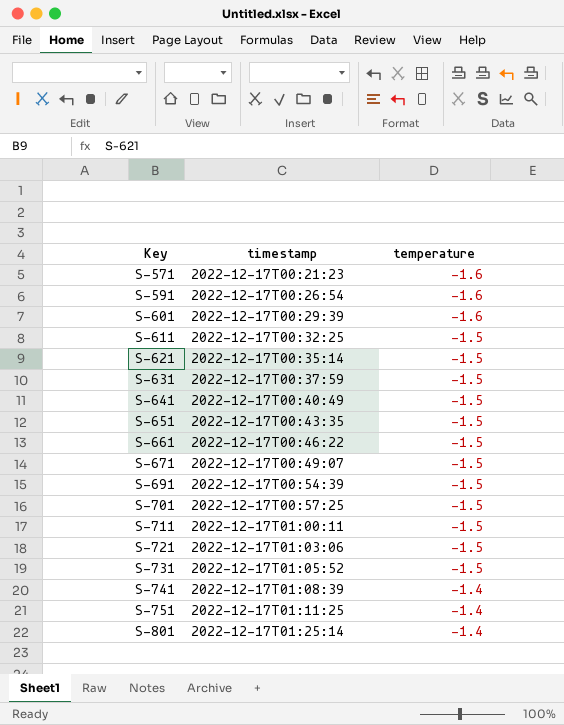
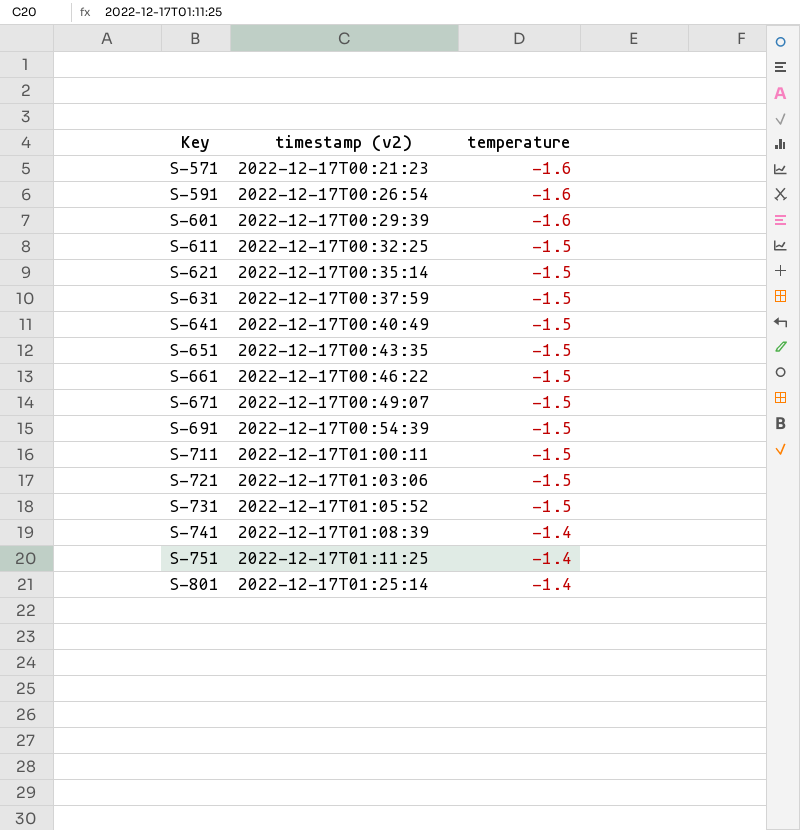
column name: timestamp -> timestamp (v2)
row S-701: 2022-12-17T00:57:25 | -1.5 -> none

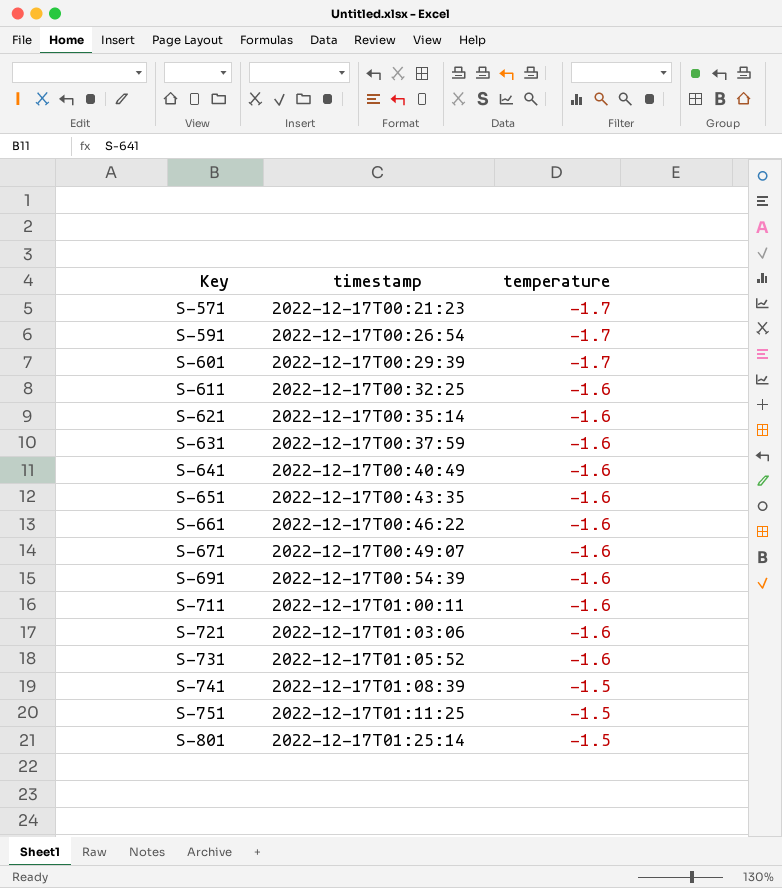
column name: timestamp (v2) -> timestamp
S-571 | temperature: -1.6 -> -1.7
S-591 | temperature: -1.6 -> -1.7
S-601 | temperature: -1.6 -> -1.7
S-611 | temperature: -1.5 -> -1.6
S-621 | temperature: -1.5 -> -1.6
S-631 | temperature: -1.5 -> -1.6
S-641 | temperature: -1.5 -> -1.6
S-651 | temperature: -1.5 -> -1.6
S-661 | temperature: -1.5 -> -1.6
S-671 | temperature: -1.5 -> -1.6
S-691 | temperature: -1.5 -> -1.6
S-711 | temperature: -1.5 -> -1.6
S-721 | temperature: -1.5 -> -1.6
S-731 | temperature: -1.5 -> -1.6
S-741 | temperature: -1.4 -> -1.5
S-751 | temperature: -1.4 -> -1.5
S-801 | temperature: -1.4 -> -1.5

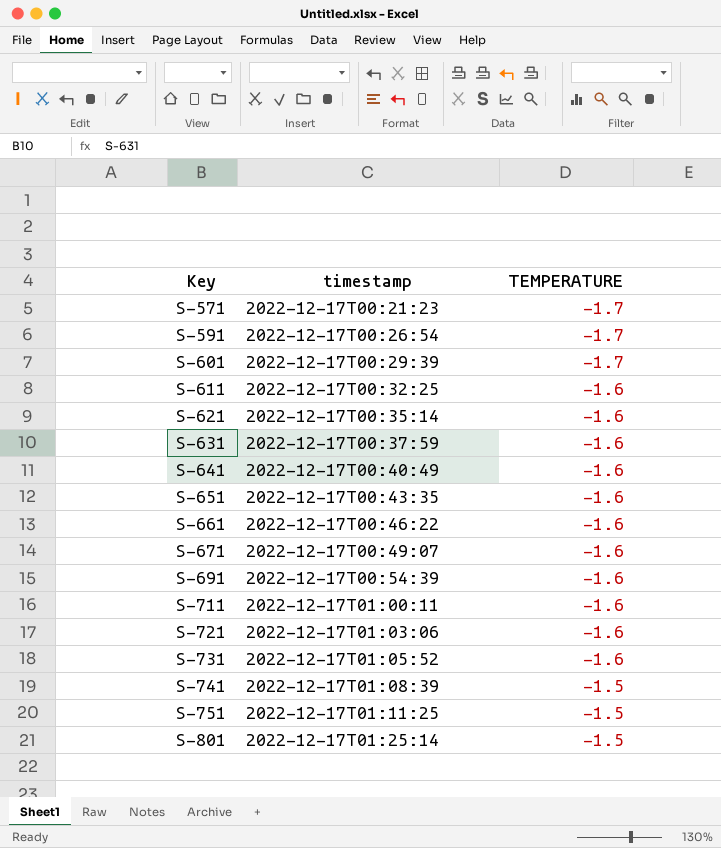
column name: temperature -> TEMPERATURE

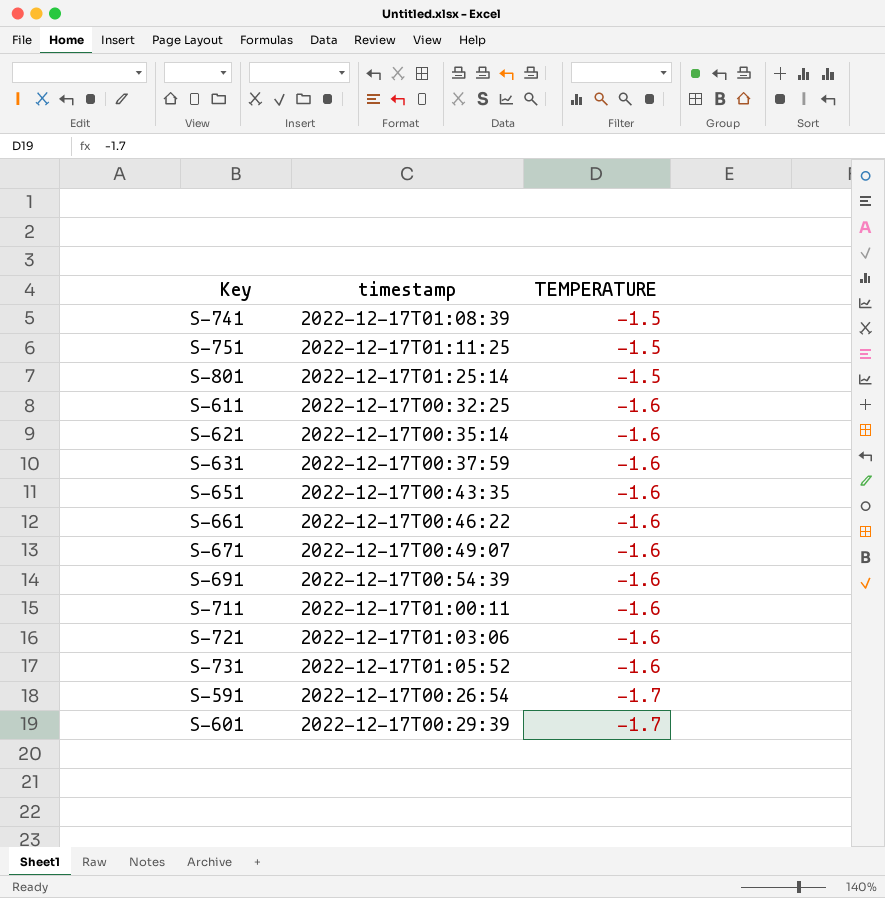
row order: Key ascending -> TEMPERATURE descending
row S-571: 2022-12-17T00:21:23 | -1.7 -> none
row S-641: 2022-12-17T00:40:49 | -1.6 -> none

